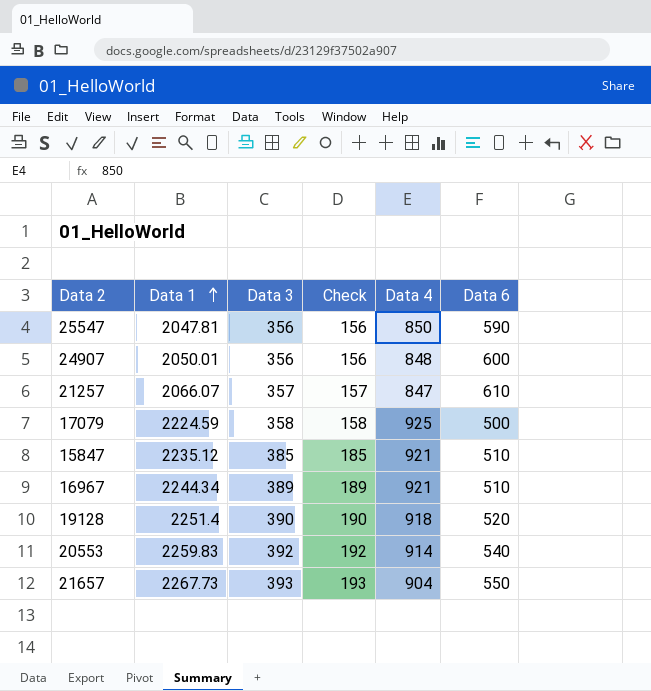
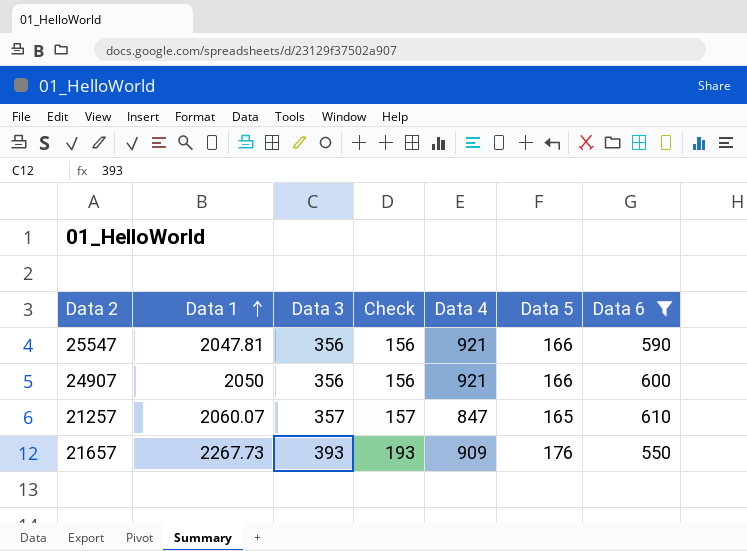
filter: none -> Data 6 >= 550
column Data 5 | position: none -> 6
25547 | Data 4: 850 -> 921
24907 | Data 1: 2050.01 -> 2050
24907 | Data 4: 848 -> 921
21257 | Data 1: 2066.07 -> 2060.07
21657 | Data 4: 904 -> 909

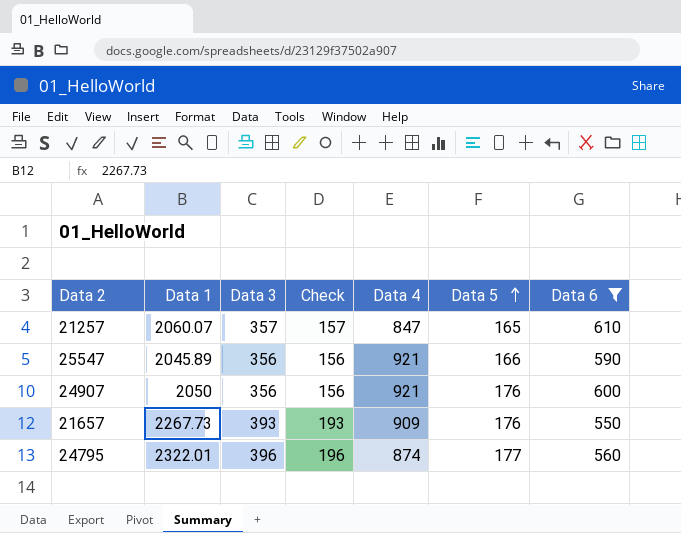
row order: Data 1 ascending -> Data 5 ascending
25547 | Data 1: 2047.81 -> 2045.89
24907 | Data 5: 166 -> 176
row 24795: none -> 2322.01 | 396 | 196 | 874 | 177 | 560

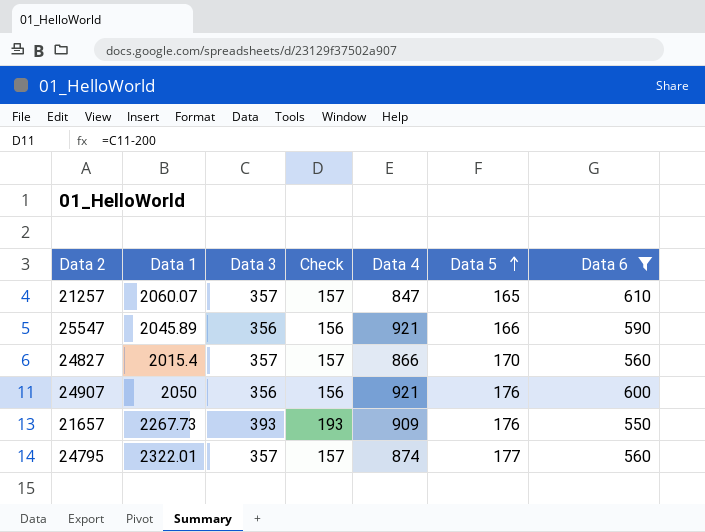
row 24827: none -> 2015.4 | 357 | 157 | 866 | 170 | 560
24795 | Data 3: 396 -> 357
24795 | Check: 196 -> 157

